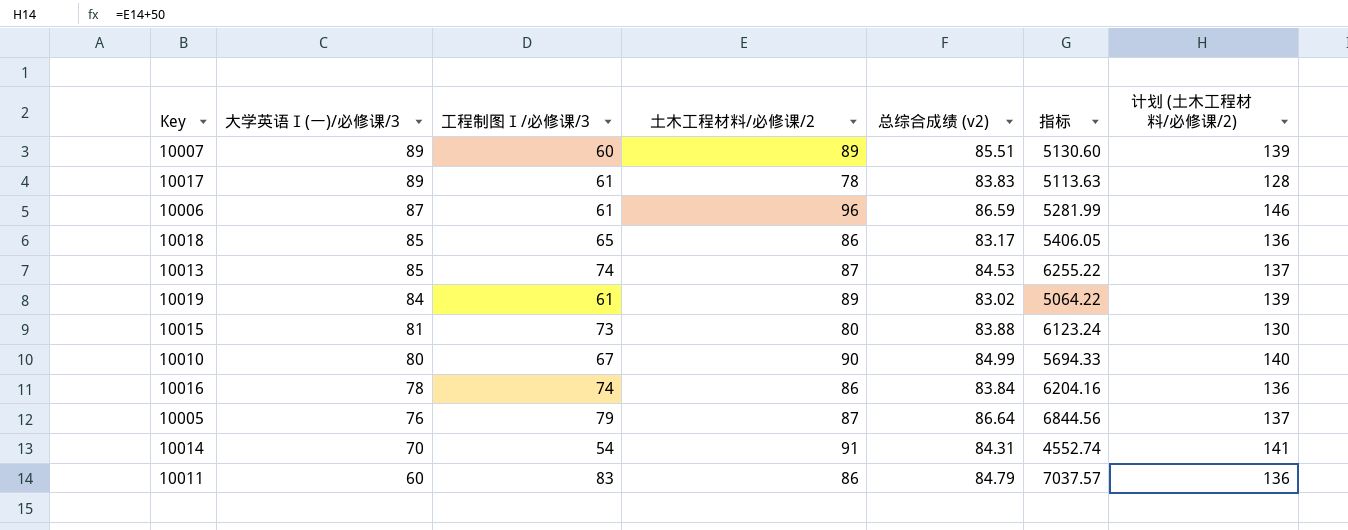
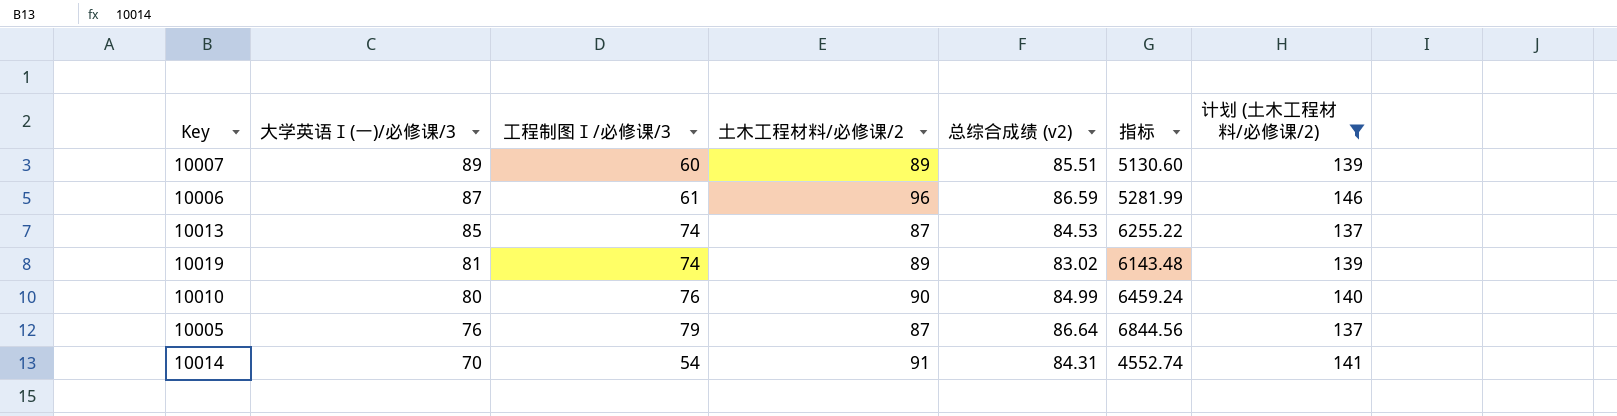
filter: none -> 计划 (土木工程材料/必修课/2) >= 137
10019 | 大学英语Ⅰ(一)/必修课/3: 84 -> 81
10019 | 工程制图Ⅰ/必修课/3: 61 -> 74
10019 | 指标: 5064.22 -> 6143.48
10010 | 工程制图Ⅰ/必修课/3: 67 -> 76
10010 | 指标: 5694.33 -> 6459.24

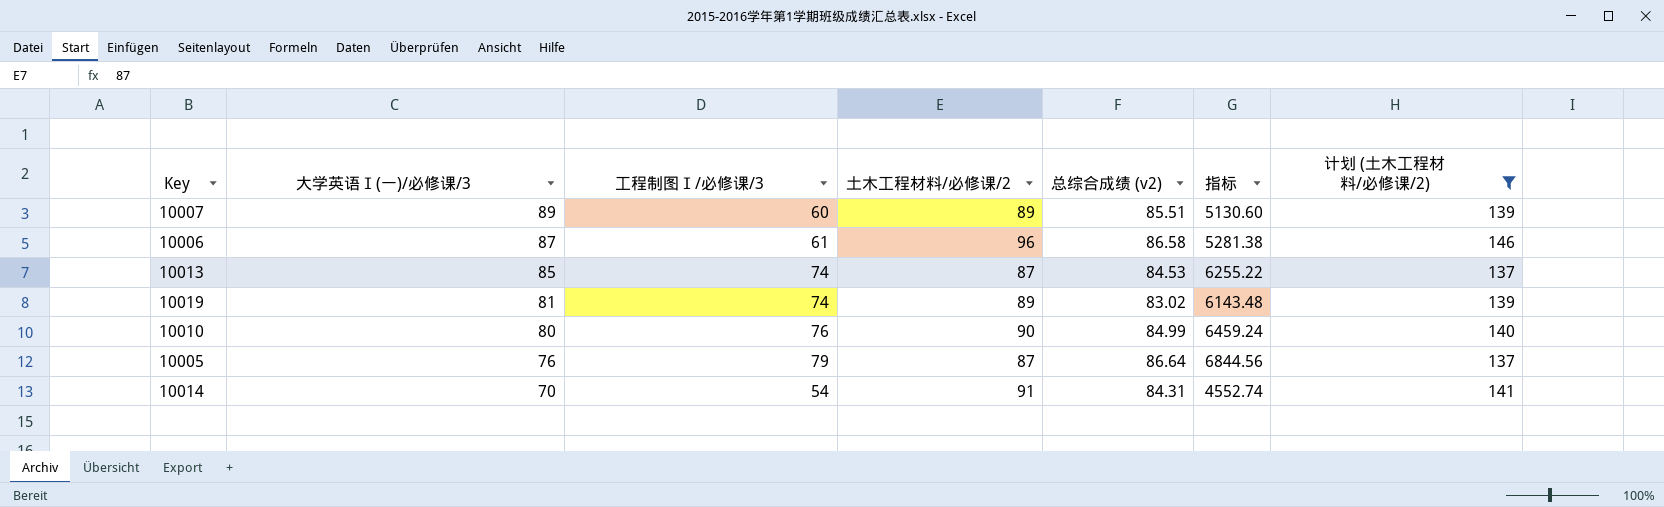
10006 | 总综合成绩 (v2): 86.59 -> 86.58
10006 | 指标: 5281.99 -> 5281.38

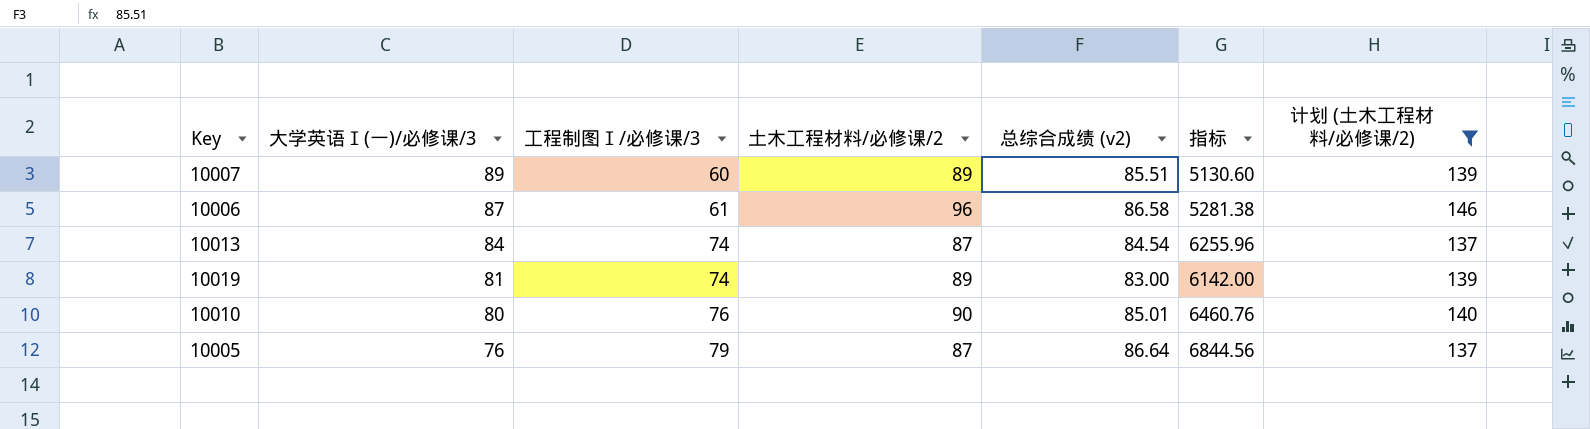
row 10014: 70 | 54 | 91 | 84.31 | 4552.74 | 141 -> none
10013 | 大学英语Ⅰ(一)/必修课/3: 85 -> 84
10013 | 总综合成绩 (v2): 84.53 -> 84.54
10013 | 指标: 6255.22 -> 6255.96
10019 | 总综合成绩 (v2): 83.02 -> 83.00
10019 | 指标: 6143.48 -> 6142.00
10010 | 总综合成绩 (v2): 84.99 -> 85.01
10010 | 指标: 6459.24 -> 6460.76

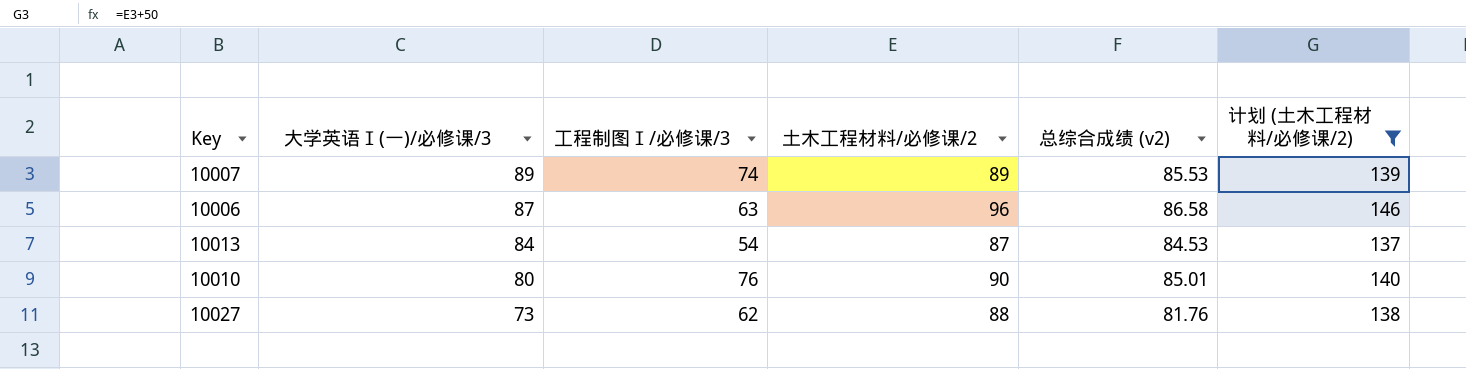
column 指标 | formula: [工程制图Ⅰ/必修课/3] * [总综合成绩 (v2)] -> none
row 10019: 81 | 74 | 89 | 83.00 | 6142.00 | 139 -> none
row 10005: 76 | 79 | 87 | 86.64 | 6844.56 | 137 -> none
10007 | 工程制图Ⅰ/必修课/3: 60 -> 74
10007 | 总综合成绩 (v2): 85.51 -> 85.53
10006 | 工程制图Ⅰ/必修课/3: 61 -> 63
10013 | 工程制图Ⅰ/必修课/3: 74 -> 54
10013 | 总综合成绩 (v2): 84.54 -> 84.53
row 10027: none -> 73 | 62 | 88 | 81.76 | 138

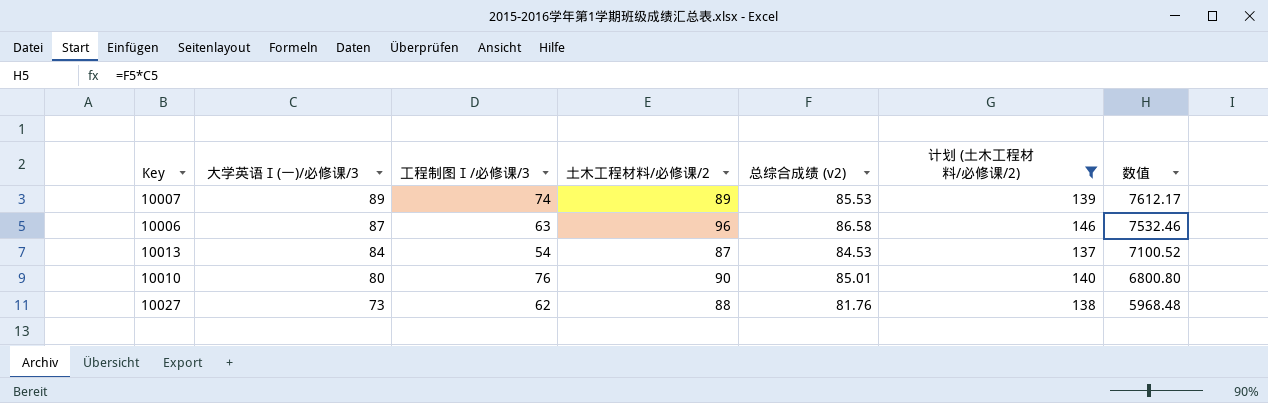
column 数值 | formula: none -> [大学英语Ⅰ(一)/必修课/3] * [总综合成绩 (v2)]

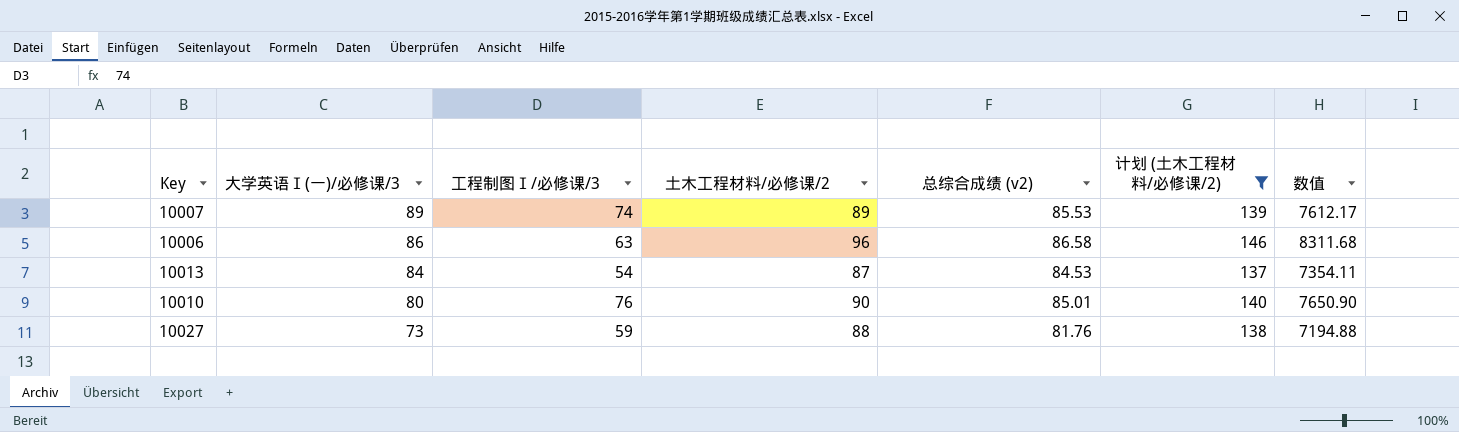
column 数值 | formula: [大学英语Ⅰ(一)/必修课/3] * [总综合成绩 (v2)] -> [土木工程材料/必修课/2] * [总综合成绩 (v2)]
10006 | 大学英语Ⅰ(一)/必修课/3: 87 -> 86
10027 | 工程制图Ⅰ/必修课/3: 62 -> 59

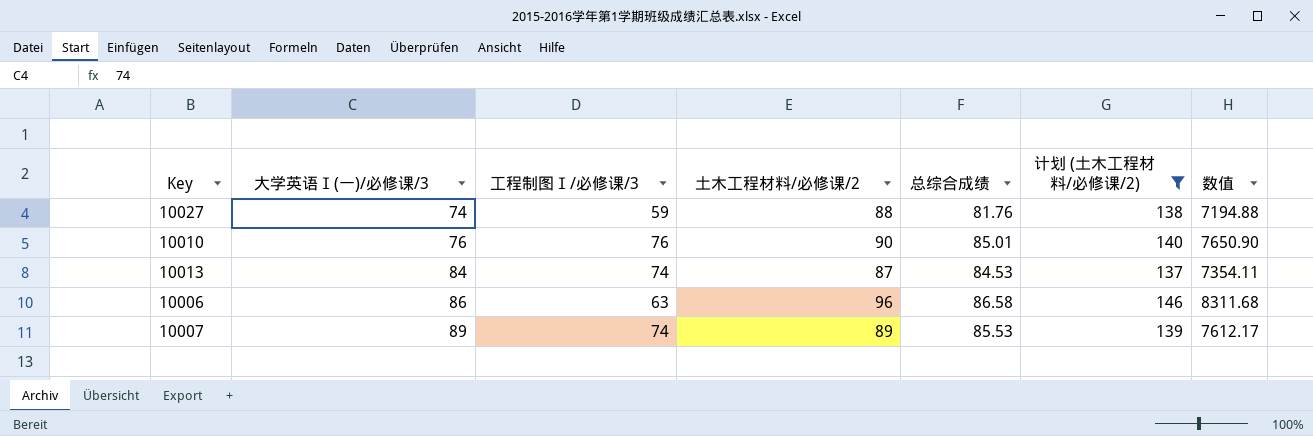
row order: 大学英语Ⅰ(一)/必修课/3 descending -> 大学英语Ⅰ(一)/必修课/3 ascending
column name: 总综合成绩 (v2) -> 总综合成绩
10027 | 大学英语Ⅰ(一)/必修课/3: 73 -> 74
10010 | 大学英语Ⅰ(一)/必修课/3: 80 -> 76
10013 | 工程制图Ⅰ/必修课/3: 54 -> 74

